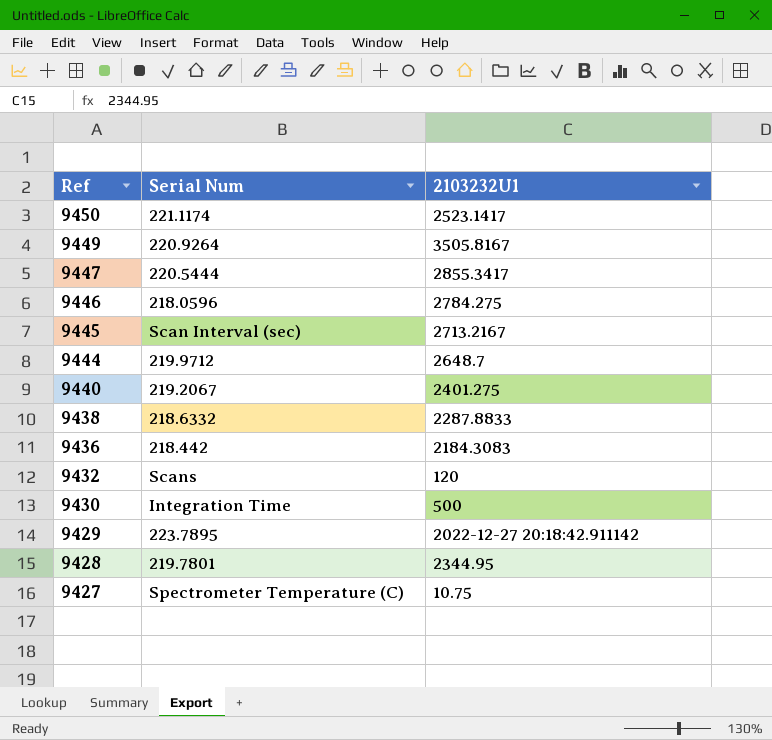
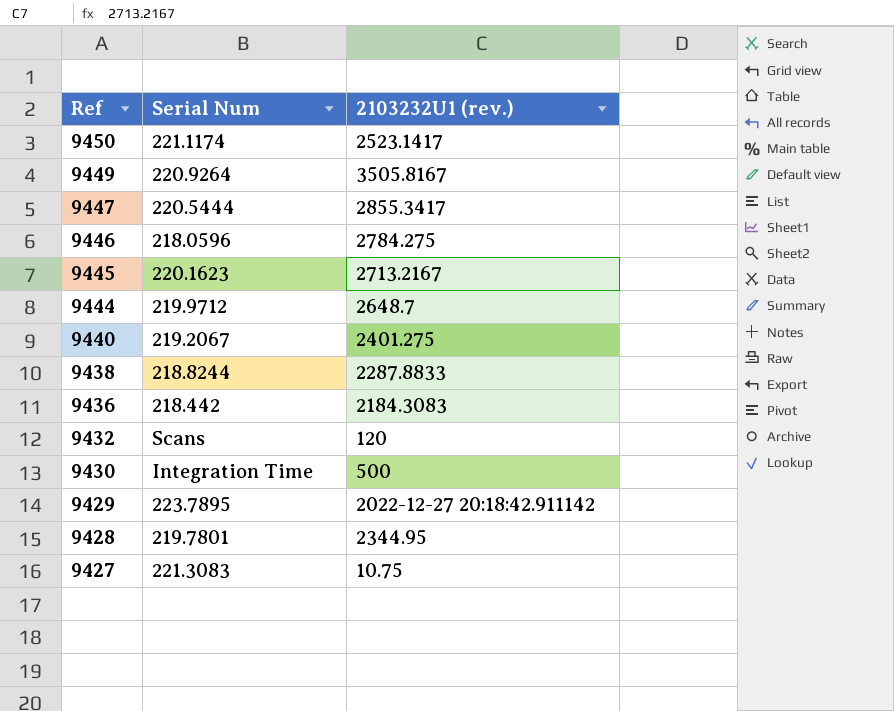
column name: 2103232U1 -> 2103232U1 (rev.)
9445 | Serial Num: Scan Interval (sec) -> 220.1623
9438 | Serial Num: 218.6332 -> 218.8244
9427 | Serial Num: Spectrometer Temperature (C) -> 221.3083

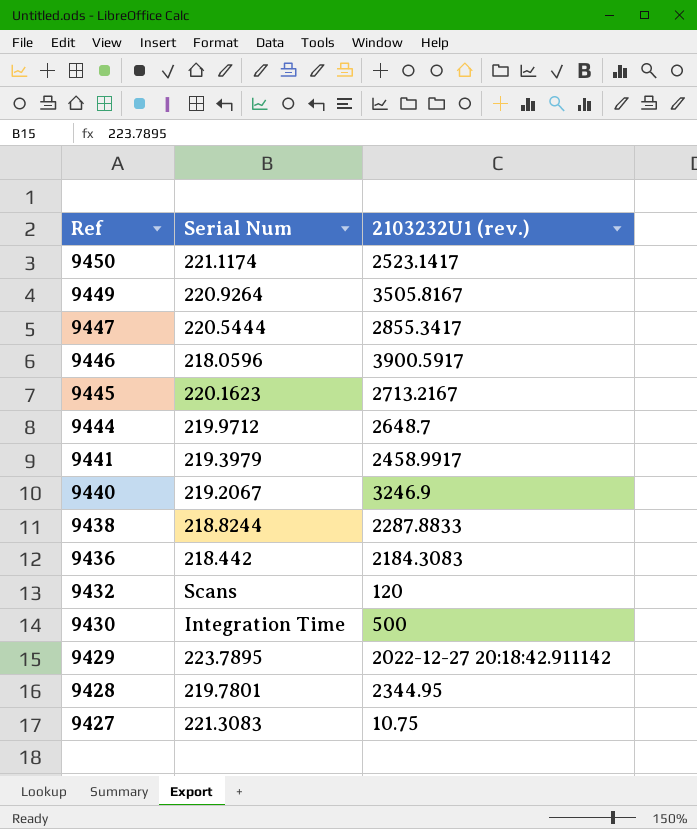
9446 | 2103232U1 (rev.): 2784.275 -> 3900.5917
row 9441: none -> 219.3979 | 2458.9917
9440 | 2103232U1 (rev.): 2401.275 -> 3246.9

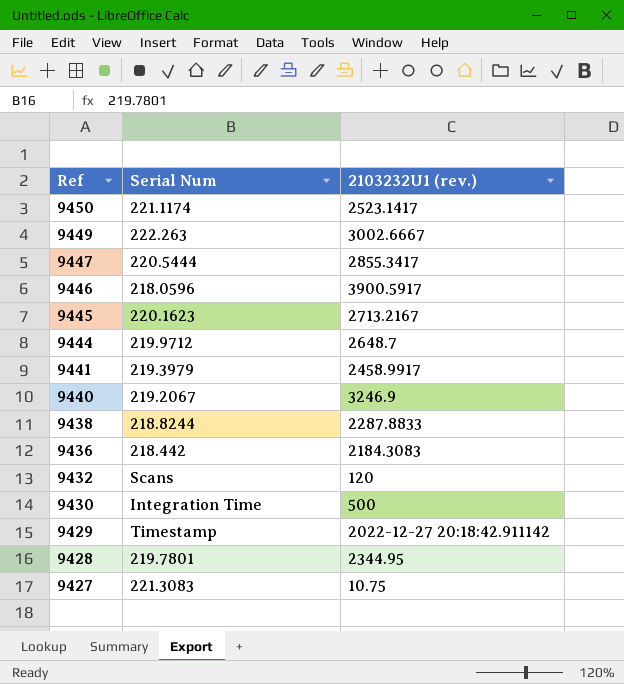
9449 | Serial Num: 220.9264 -> 222.263
9449 | 2103232U1 (rev.): 3505.8167 -> 3002.6667
9429 | Serial Num: 223.7895 -> Timestamp

